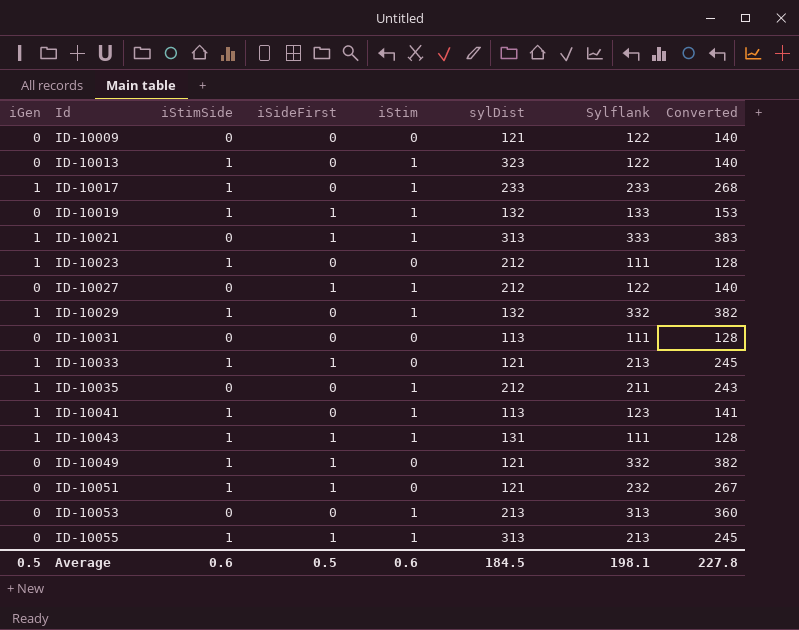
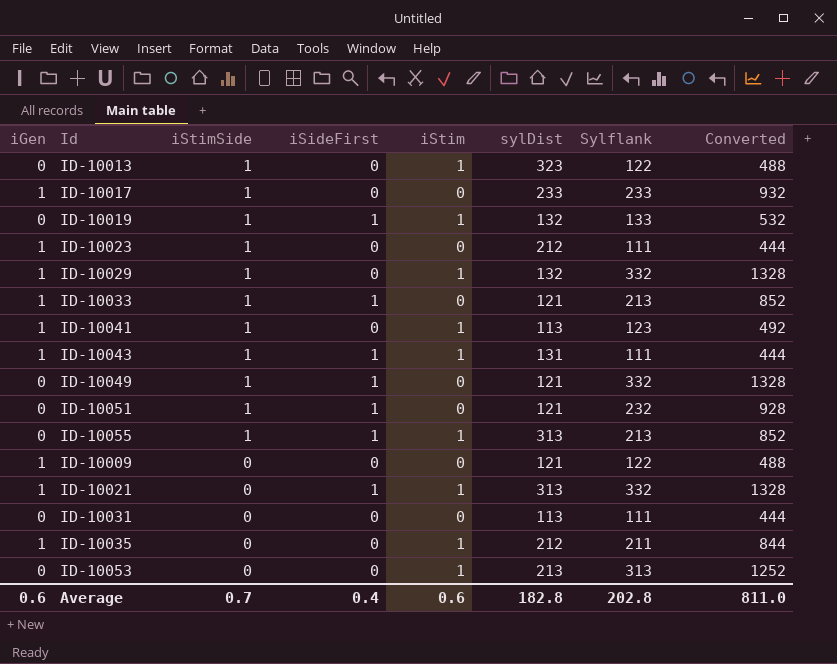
row order: Id ascending -> iStimSide descending
column Converted | formula: [Sylflank] * 1.15 -> [Sylflank] * 4
row ID-10027: 0 | 0 | 1 | 1 | 212 | 122 | 140 -> none
ID-10017 | iStim: 1 -> 0
ID-10009 | iGen: 0 -> 1
ID-10021 | Sylflank: 333 -> 332
Average | iGen: 0.5 -> 0.6
Average | iStimSide: 0.6 -> 0.7
Average | iSideFirst: 0.5 -> 0.4
Average | sylDist: 184.5 -> 182.8
Average | Sylflank: 198.1 -> 202.8
Average | Converted: 227.8 -> 811.0

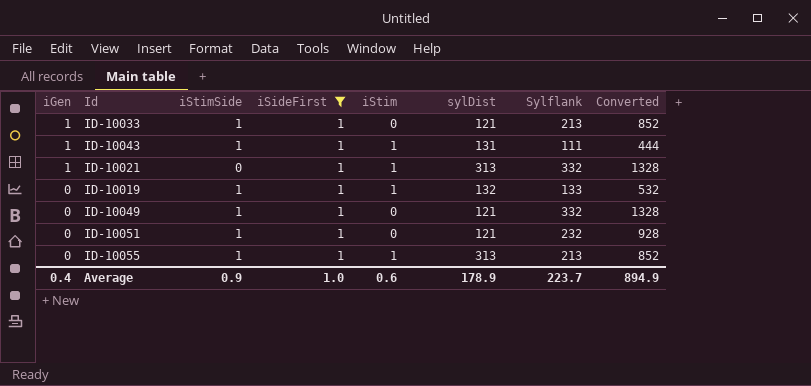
filter: none -> iSideFirst = 1
row order: iStimSide descending -> iGen descending
Average | iGen: 0.6 -> 0.4
Average | iStimSide: 0.7 -> 0.9
Average | iSideFirst: 0.4 -> 1.0
Average | sylDist: 182.8 -> 178.9
Average | Sylflank: 202.8 -> 223.7
Average | Converted: 811.0 -> 894.9

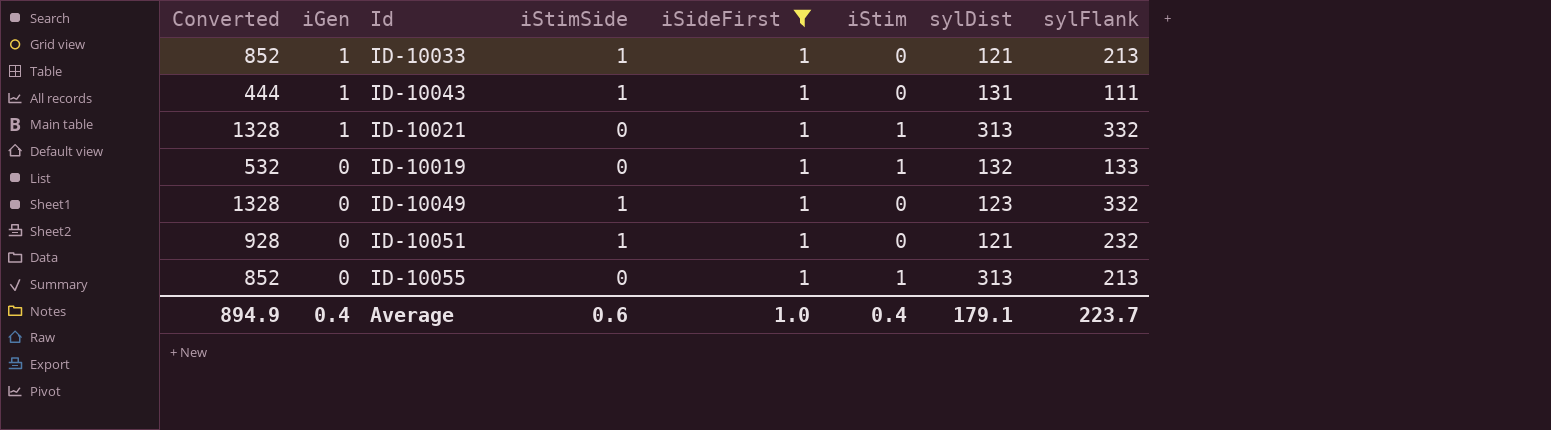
column Converted | position: 8 -> 1
column name: Sylflank -> sylFlank
ID-10043 | iStim: 1 -> 0
ID-10019 | iStimSide: 1 -> 0
ID-10049 | sylDist: 121 -> 123
ID-10055 | iStimSide: 1 -> 0
Average | iStimSide: 0.9 -> 0.6
Average | iStim: 0.6 -> 0.4
Average | sylDist: 178.9 -> 179.1

